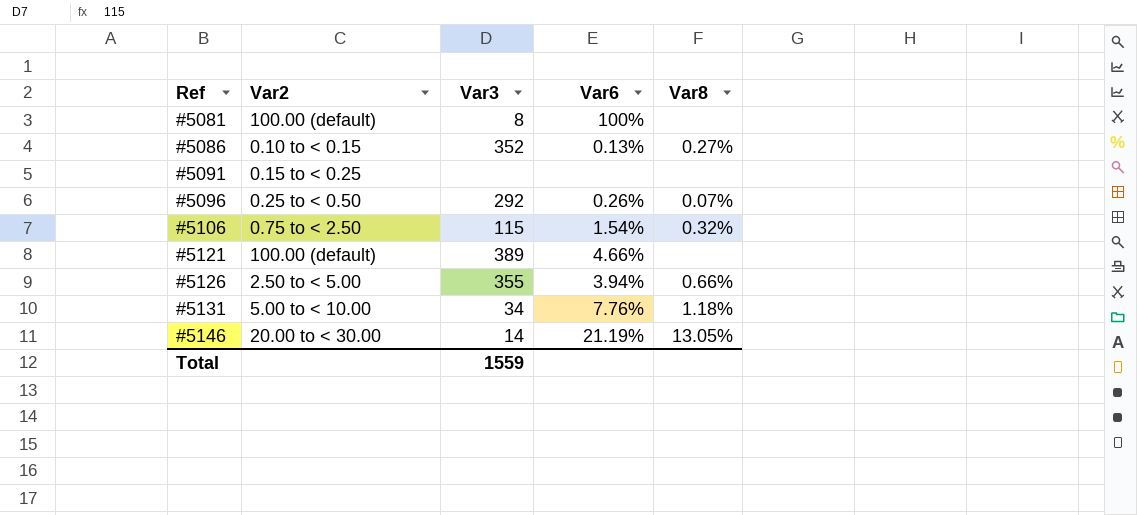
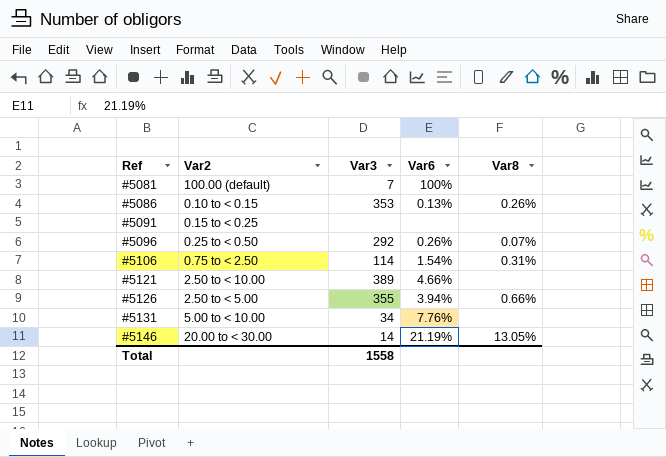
#5081 | Var3: 8 -> 7
#5086 | Var3: 352 -> 353
#5086 | Var8: 0.27% -> 0.26%
#5106 | Var3: 115 -> 114
#5106 | Var8: 0.32% -> 0.31%
#5121 | Var2: 100.00 (default) -> 2.50 to < 10.00
#5131 | Var8: 1.18% -> none
Total | Var3: 1559 -> 1558

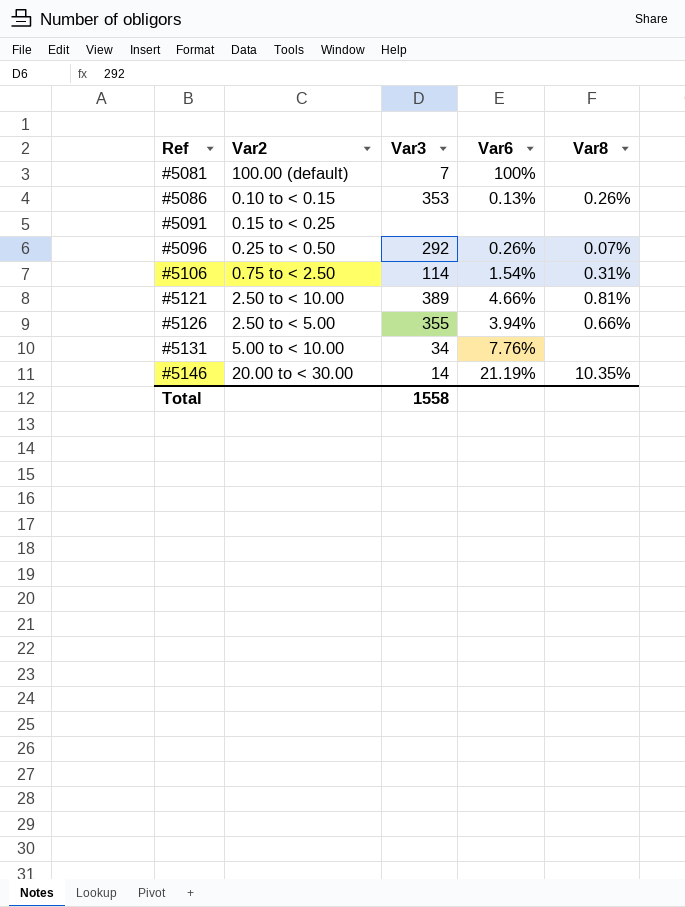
#5121 | Var8: none -> 0.81%
#5146 | Var8: 13.05% -> 10.35%

